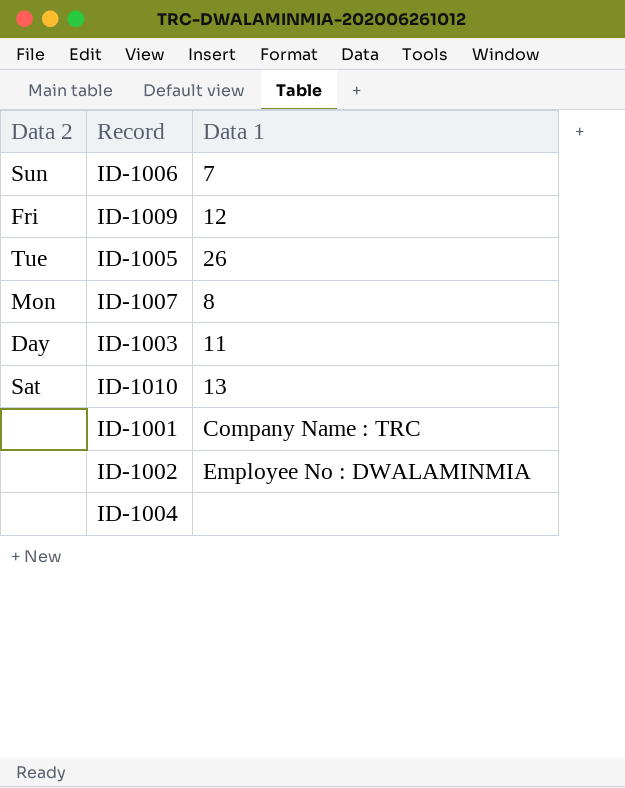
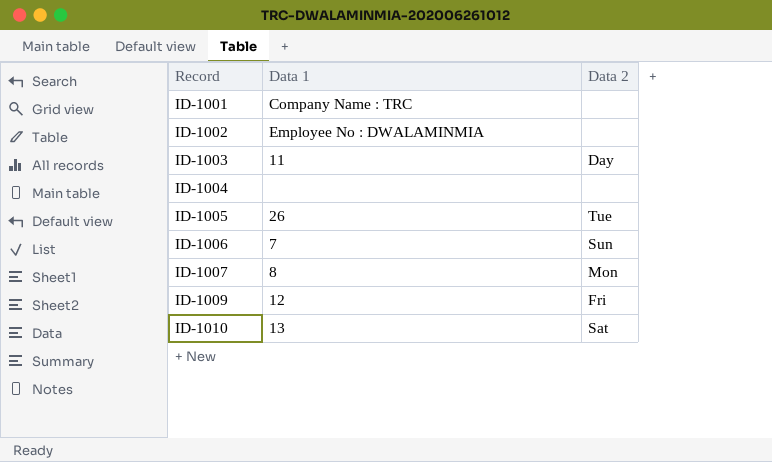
row order: none -> Record ascending
column Data 2 | position: 1 -> 3

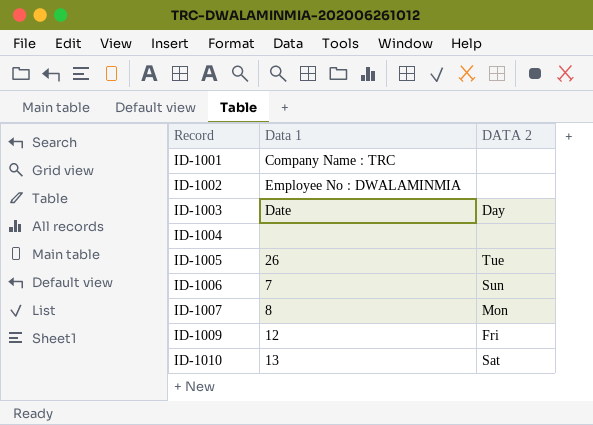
column name: Data 2 -> DATA 2
ID-1003 | Data 1: 11 -> Date

